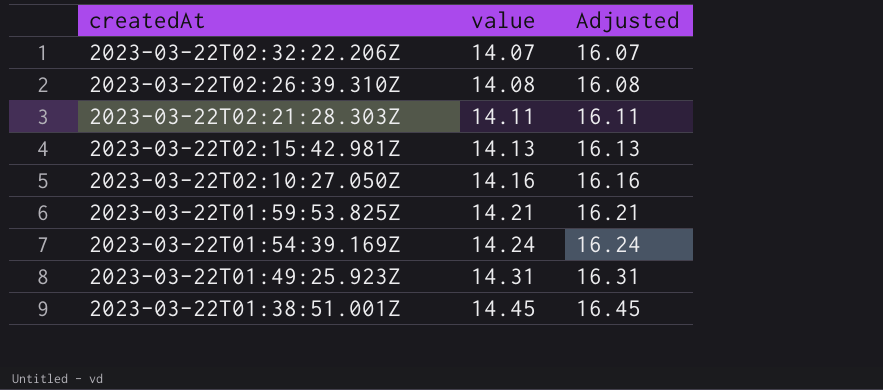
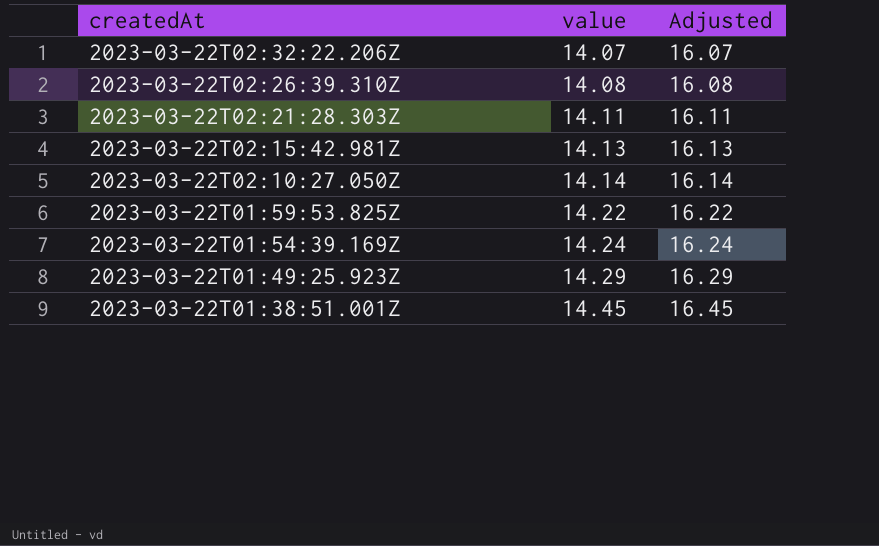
2023-03-22T02:10:27.050Z | value: 14.16 -> 14.14
2023-03-22T02:10:27.050Z | Adjusted: 16.16 -> 16.14
2023-03-22T01:59:53.825Z | value: 14.21 -> 14.22
2023-03-22T01:59:53.825Z | Adjusted: 16.21 -> 16.22
2023-03-22T01:49:25.923Z | value: 14.31 -> 14.29
2023-03-22T01:49:25.923Z | Adjusted: 16.31 -> 16.29

